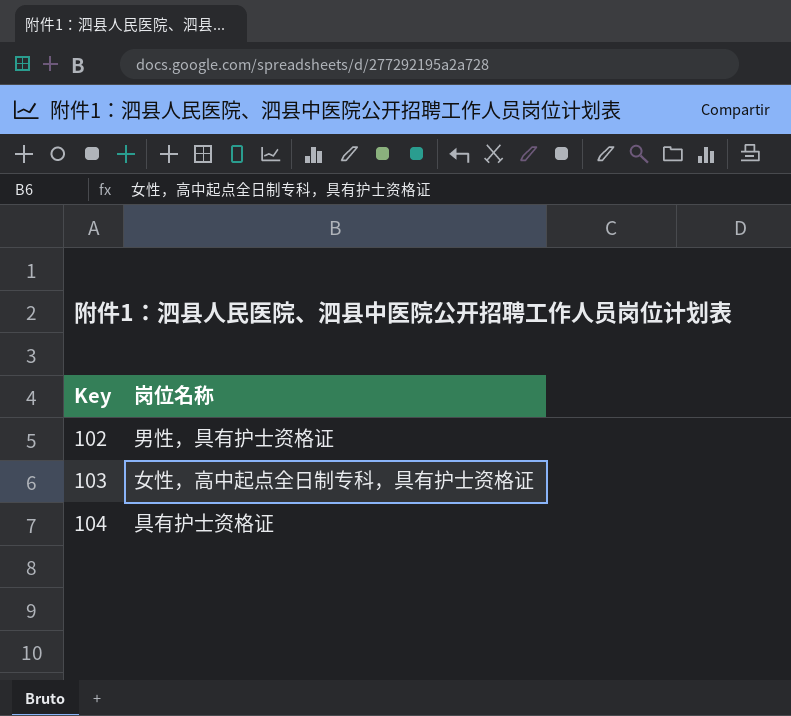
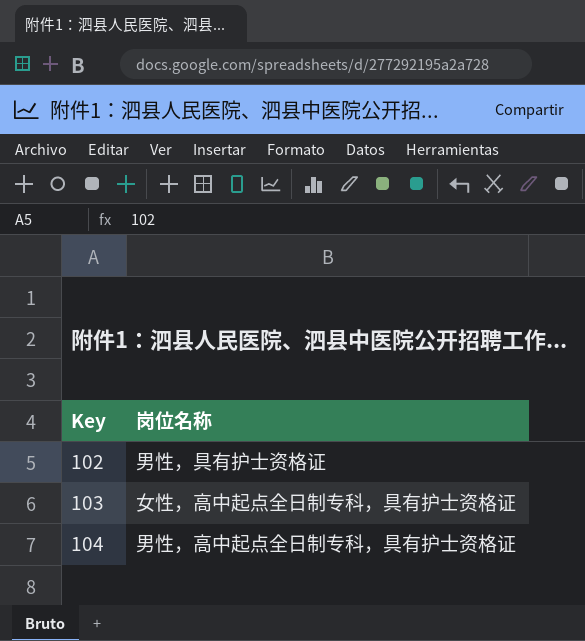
104 | 岗位名称: 具有护士资格证 -> 男性，高中起点全日制专科，具有护士资格证

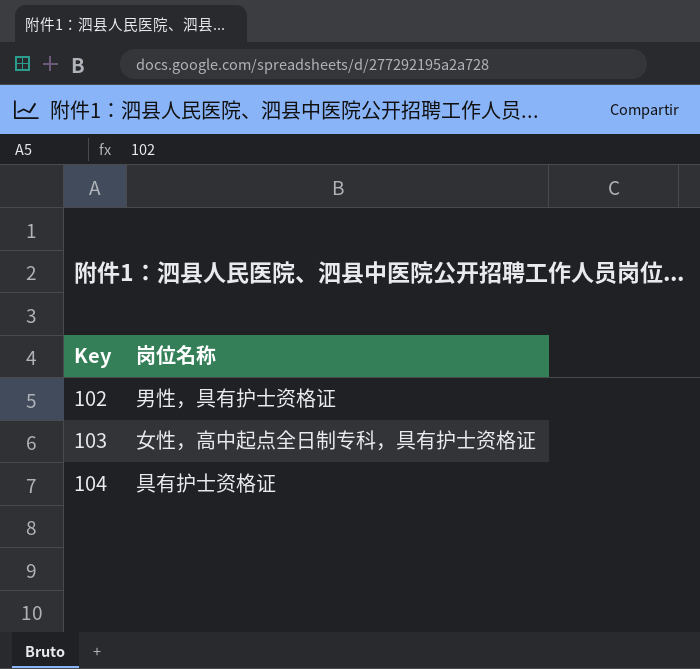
104 | 岗位名称: 男性，高中起点全日制专科，具有护士资格证 -> 具有护士资格证

